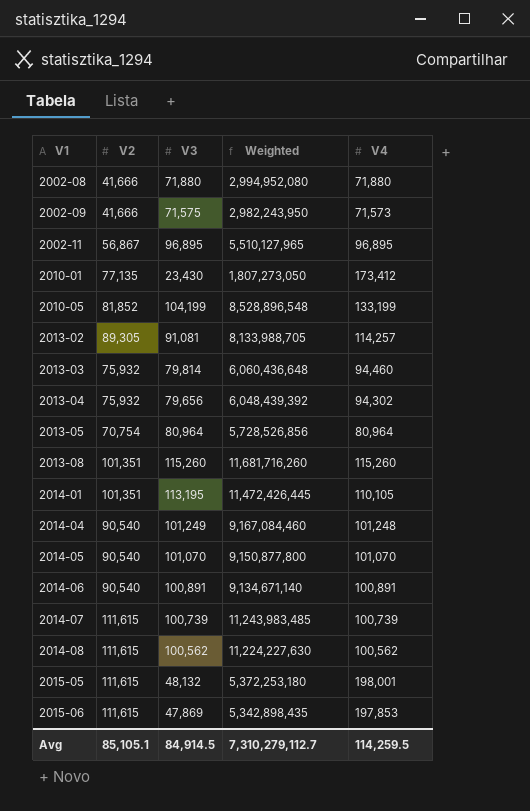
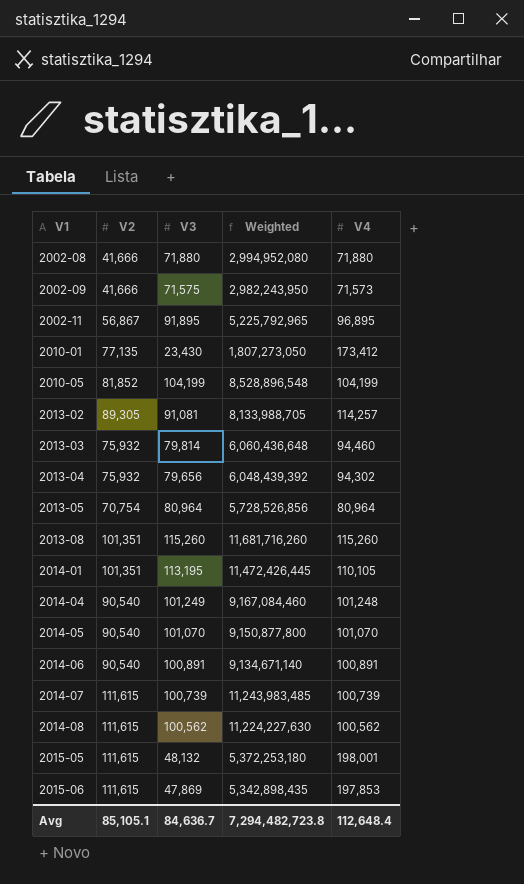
2002-11 | V3: 96,895 -> 91,895
2002-11 | Weighted: 5,510,127,965 -> 5,225,792,965
2010-05 | V4: 133,199 -> 104,199
Avg | V3: 84,914.5 -> 84,636.7
Avg | Weighted: 7,310,279,112.7 -> 7,294,482,723.8
Avg | V4: 114,259.5 -> 112,648.4

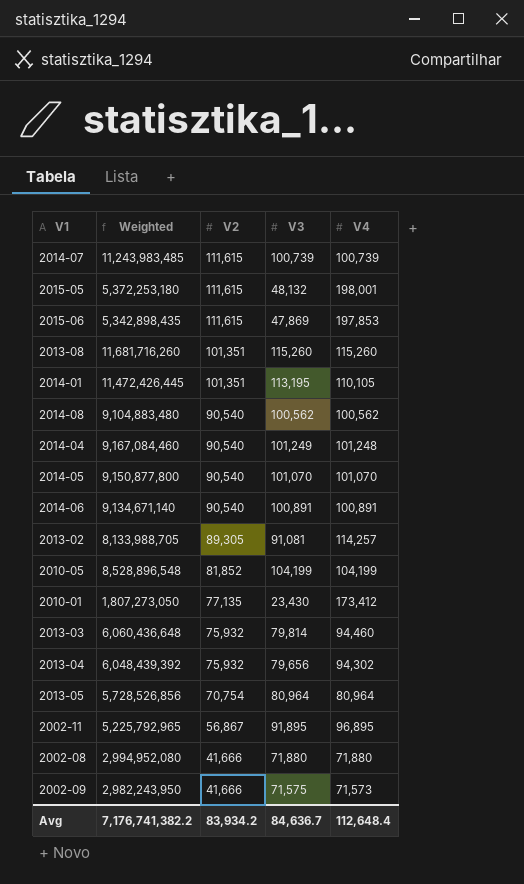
row order: V1 ascending -> V2 descending
column Weighted | position: 4 -> 2
2014-08 | Weighted: 11,224,227,630 -> 9,104,883,480
2014-08 | V2: 111,615 -> 90,540
Avg | Weighted: 7,294,482,723.8 -> 7,176,741,382.2
Avg | V2: 85,105.1 -> 83,934.2

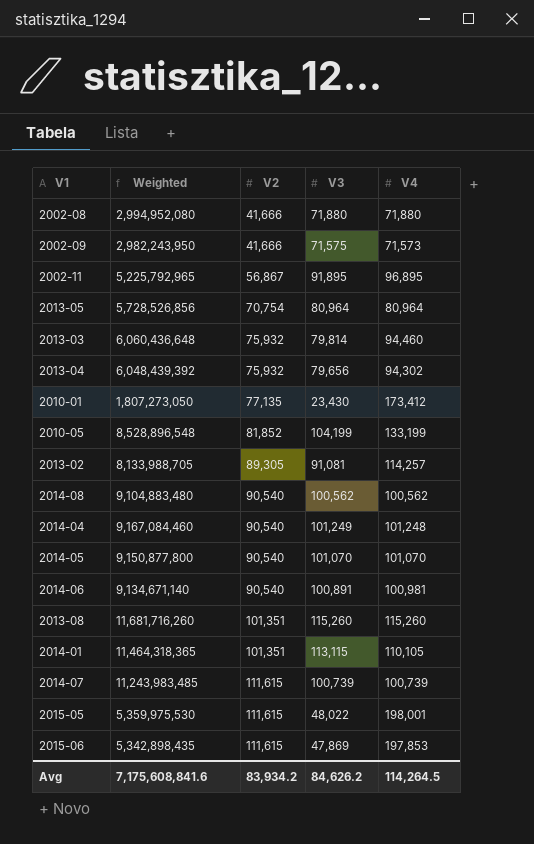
row order: V2 descending -> V2 ascending
2010-05 | V4: 104,199 -> 133,199
2014-06 | V4: 100,891 -> 100,981
2014-01 | Weighted: 11,472,426,445 -> 11,464,318,365
2014-01 | V3: 113,195 -> 113,115
2015-05 | Weighted: 5,372,253,180 -> 5,359,975,530
2015-05 | V3: 48,132 -> 48,022
Avg | Weighted: 7,176,741,382.2 -> 7,175,608,841.6
Avg | V3: 84,636.7 -> 84,626.2
Avg | V4: 112,648.4 -> 114,264.5

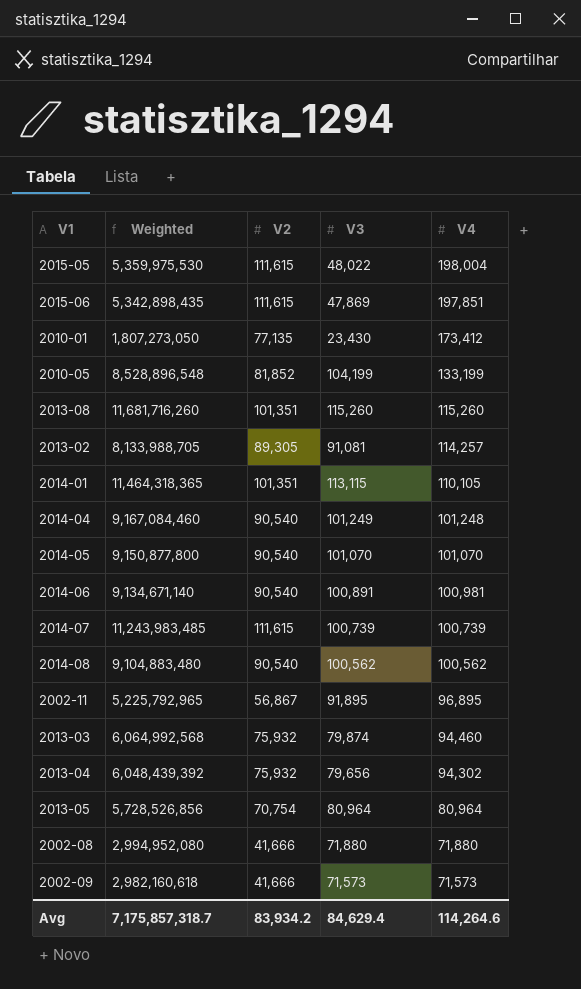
row order: V2 ascending -> V4 descending
2015-05 | V4: 198,001 -> 198,004
2015-06 | V4: 197,853 -> 197,851
2013-03 | Weighted: 6,060,436,648 -> 6,064,992,568
2013-03 | V3: 79,814 -> 79,874
2002-09 | Weighted: 2,982,243,950 -> 2,982,160,618
2002-09 | V3: 71,575 -> 71,573
Avg | Weighted: 7,175,608,841.6 -> 7,175,857,318.7
Avg | V3: 84,626.2 -> 84,629.4
Avg | V4: 114,264.5 -> 114,264.6

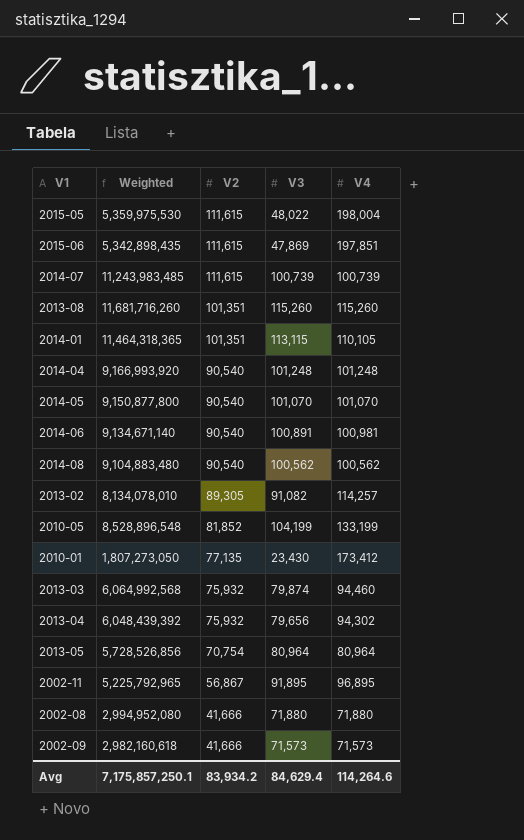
row order: V4 descending -> V2 descending
2014-04 | Weighted: 9,167,084,460 -> 9,166,993,920
2014-04 | V3: 101,249 -> 101,248
2013-02 | Weighted: 8,133,988,705 -> 8,134,078,010
2013-02 | V3: 91,081 -> 91,082
Avg | Weighted: 7,175,857,318.7 -> 7,175,857,250.1

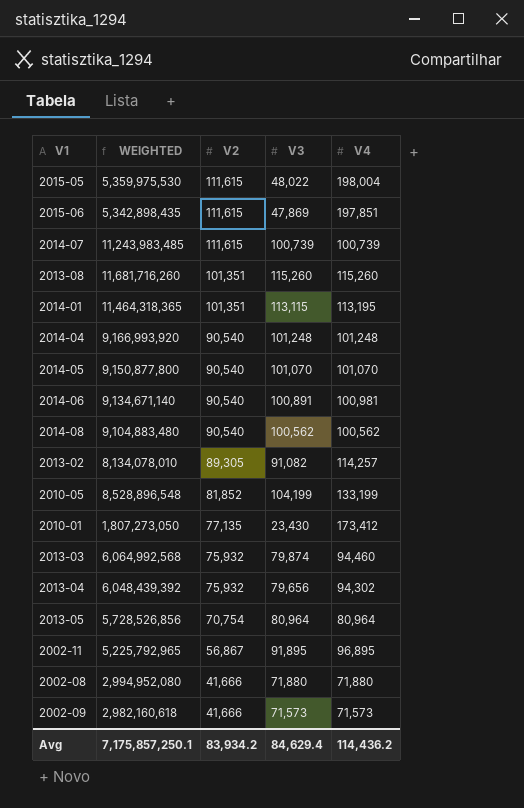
column name: Weighted -> WEIGHTED
2014-01 | V4: 110,105 -> 113,195
Avg | V4: 114,264.6 -> 114,436.2

